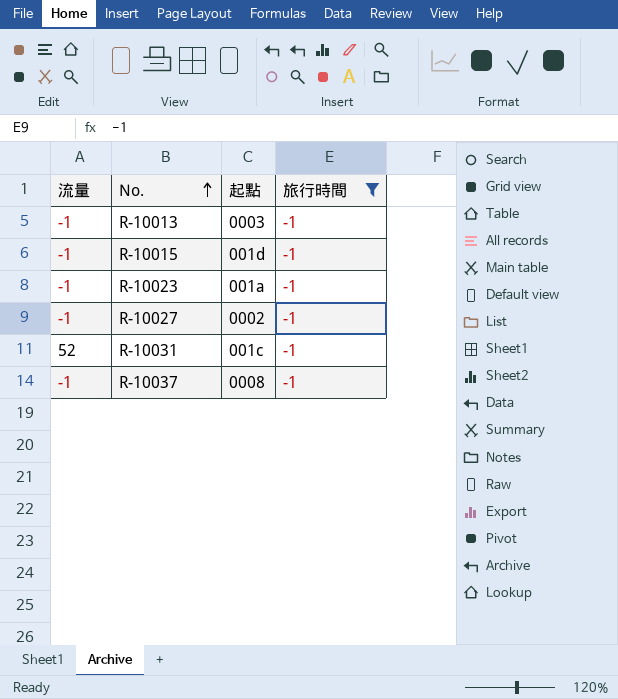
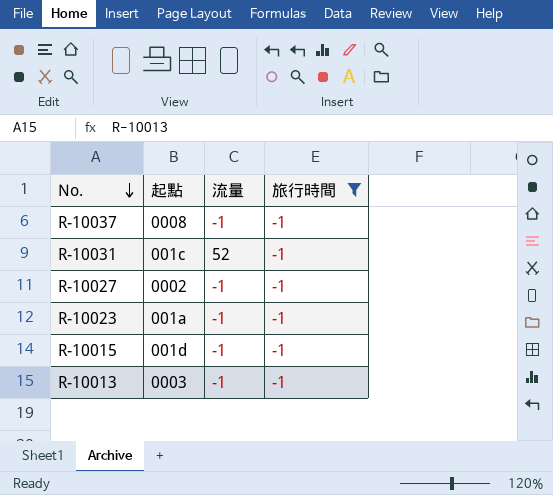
row order: No. ascending -> No. descending
column 流量 | position: 1 -> 3

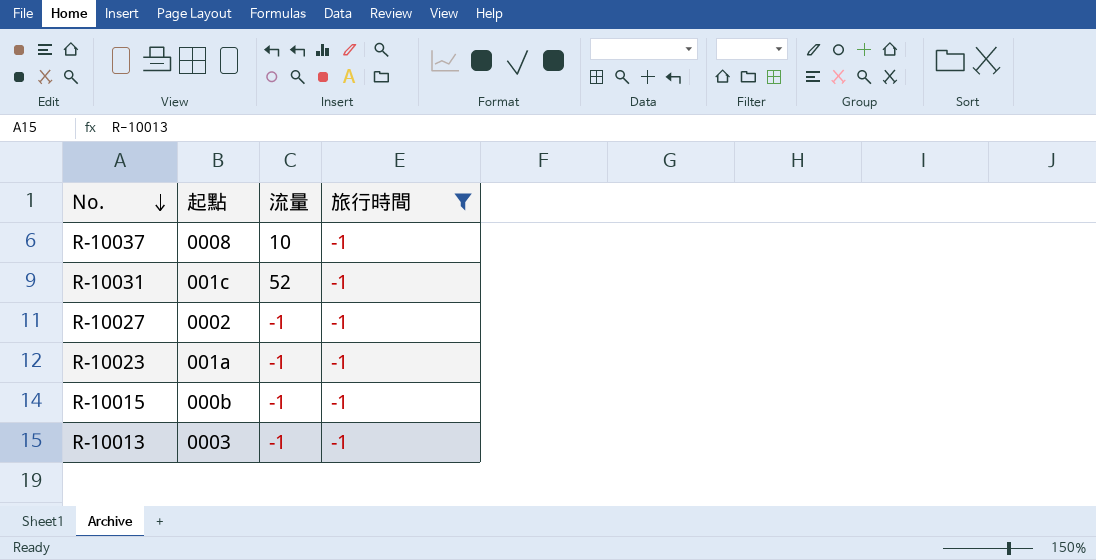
R-10037 | 流量: -1 -> 10
R-10015 | 起點: 001d -> 000b

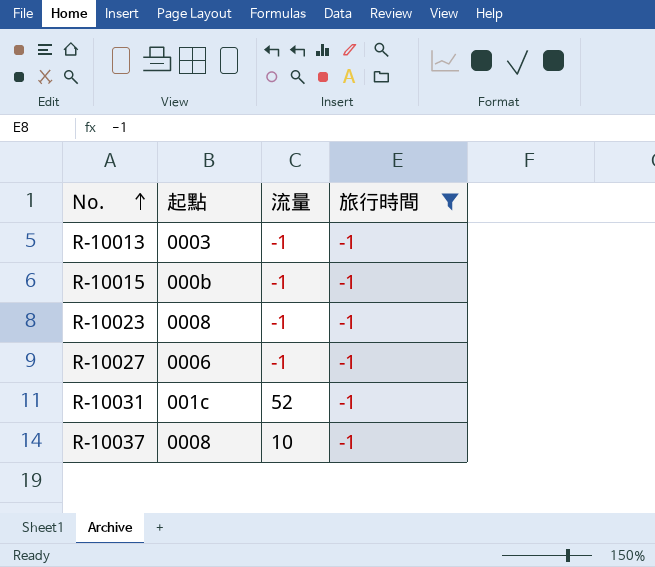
row order: No. descending -> No. ascending
R-10023 | 起點: 001a -> 0008
R-10027 | 起點: 0002 -> 0006

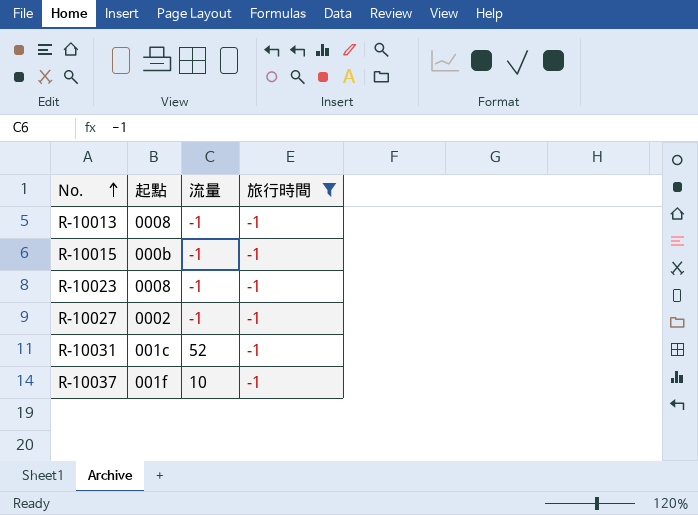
R-10013 | 起點: 0003 -> 0008
R-10027 | 起點: 0006 -> 0002
R-10037 | 起點: 0008 -> 001f

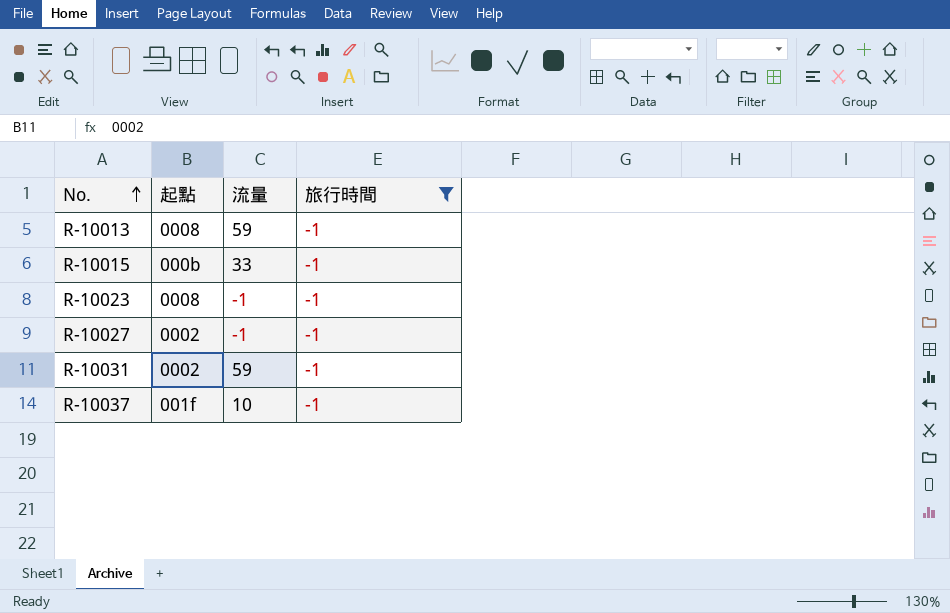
R-10013 | 流量: -1 -> 59
R-10015 | 流量: -1 -> 33
R-10031 | 起點: 001c -> 0002
R-10031 | 流量: 52 -> 59

